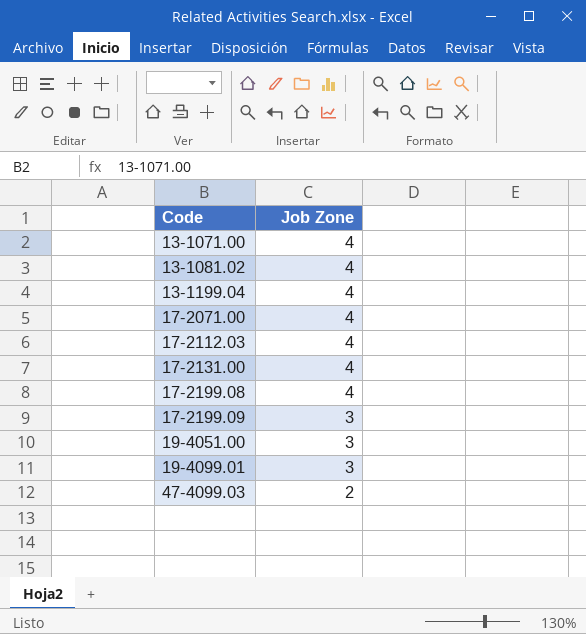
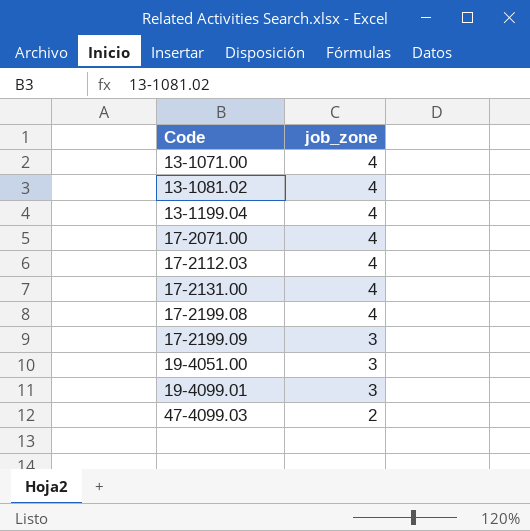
column name: Job Zone -> job_zone

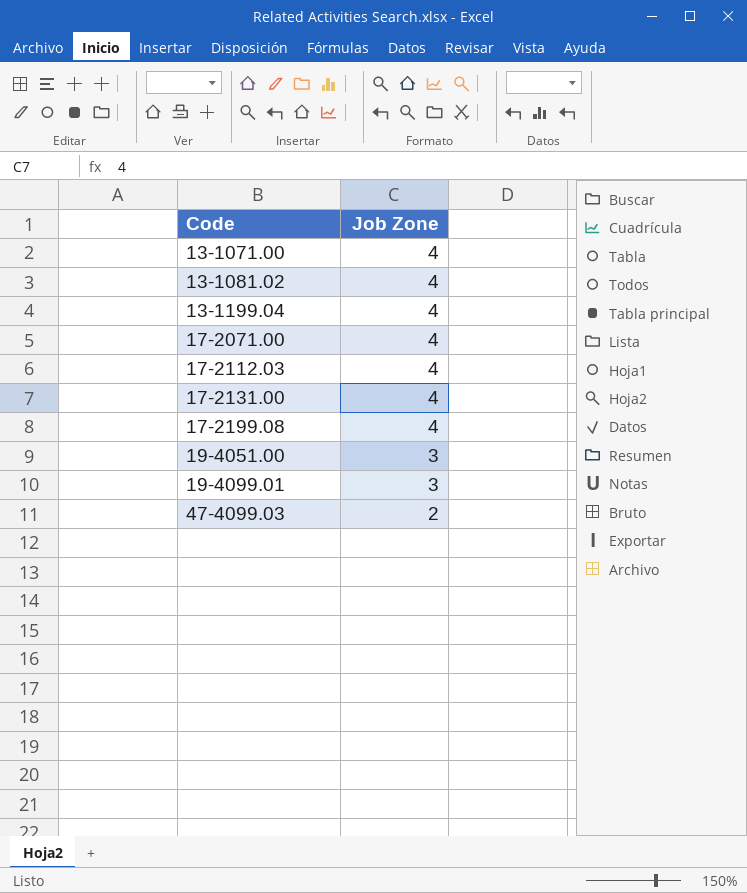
column name: job_zone -> Job Zone
row 17-2199.09: 3 -> none

